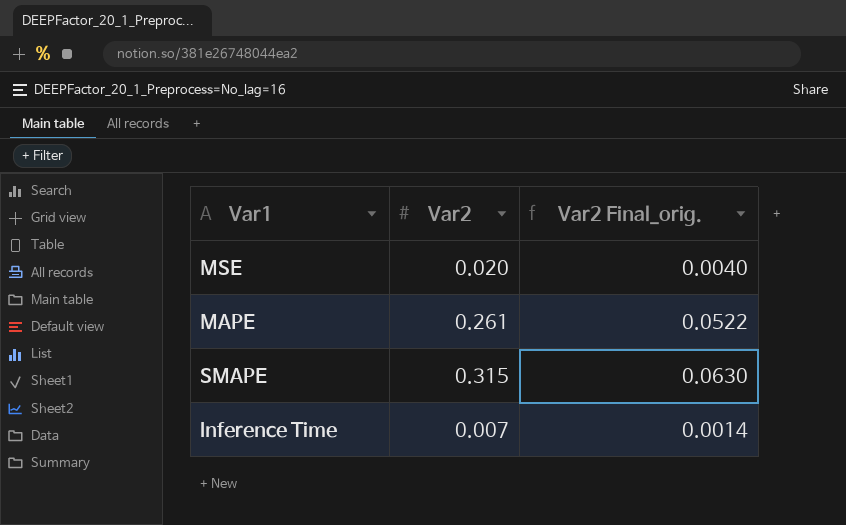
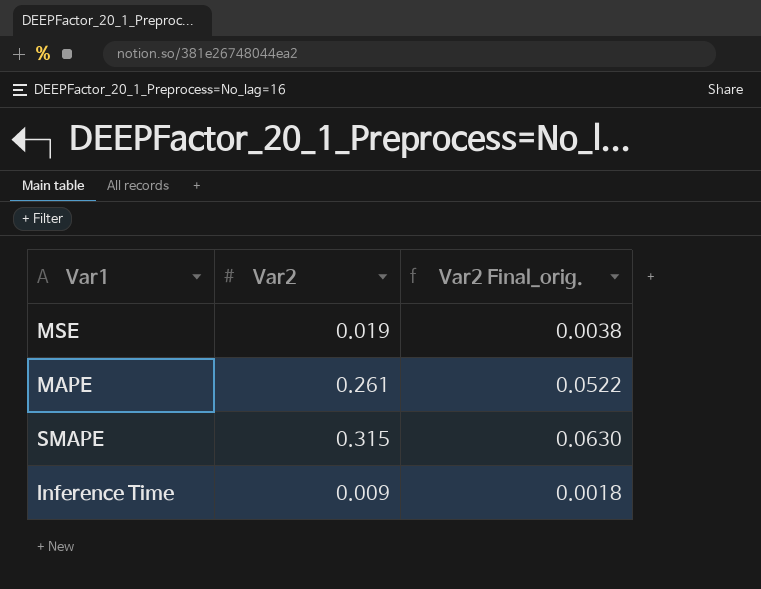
MSE | Var2: 0.020 -> 0.019
MSE | Var2 Final_orig.: 0.0040 -> 0.0038
Inference Time | Var2: 0.007 -> 0.009
Inference Time | Var2 Final_orig.: 0.0014 -> 0.0018

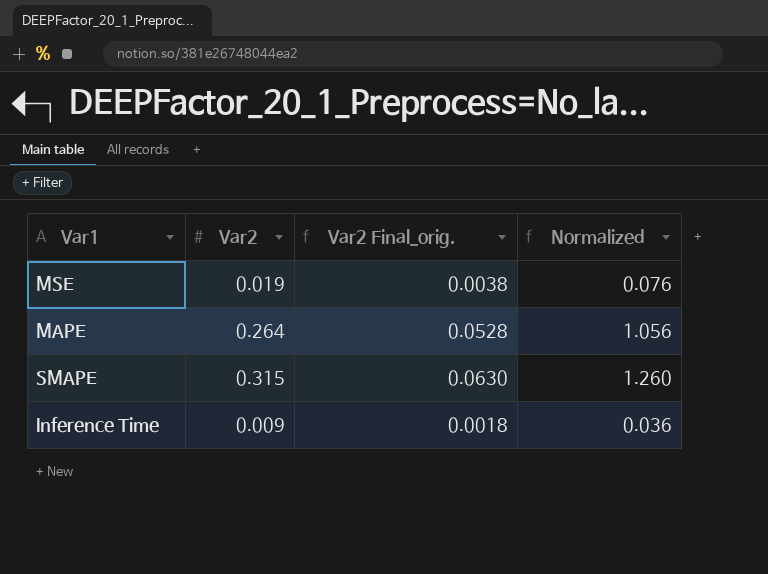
column Normalized | formula: none -> [Var2] * 4
MAPE | Var2: 0.261 -> 0.264
MAPE | Var2 Final_orig.: 0.0522 -> 0.0528

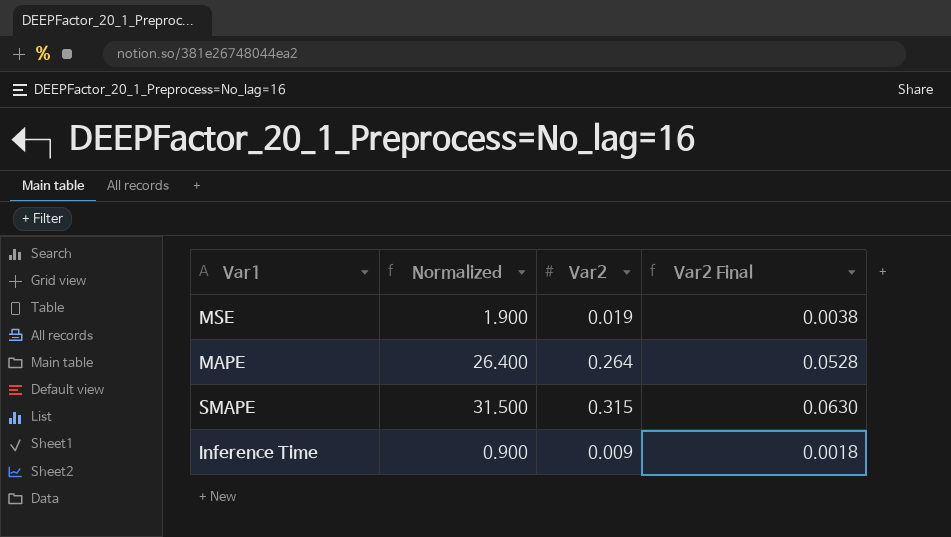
column Normalized | formula: [Var2] * 4 -> [Var2] * 100
column Normalized | position: 4 -> 2
column name: Var2 Final_orig. -> Var2 Final

